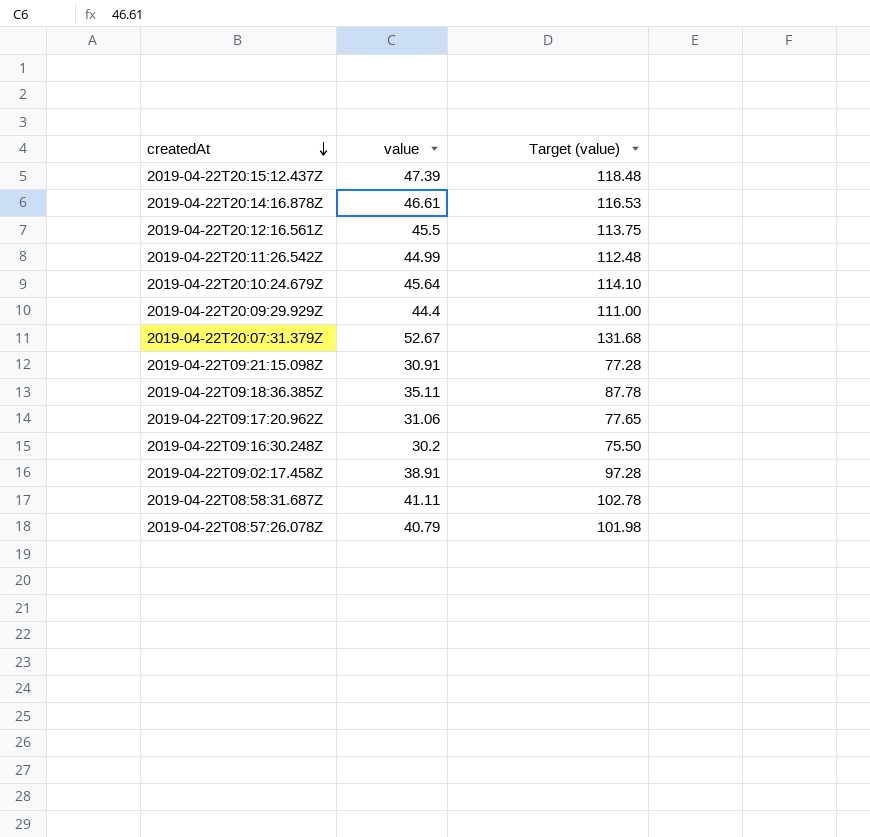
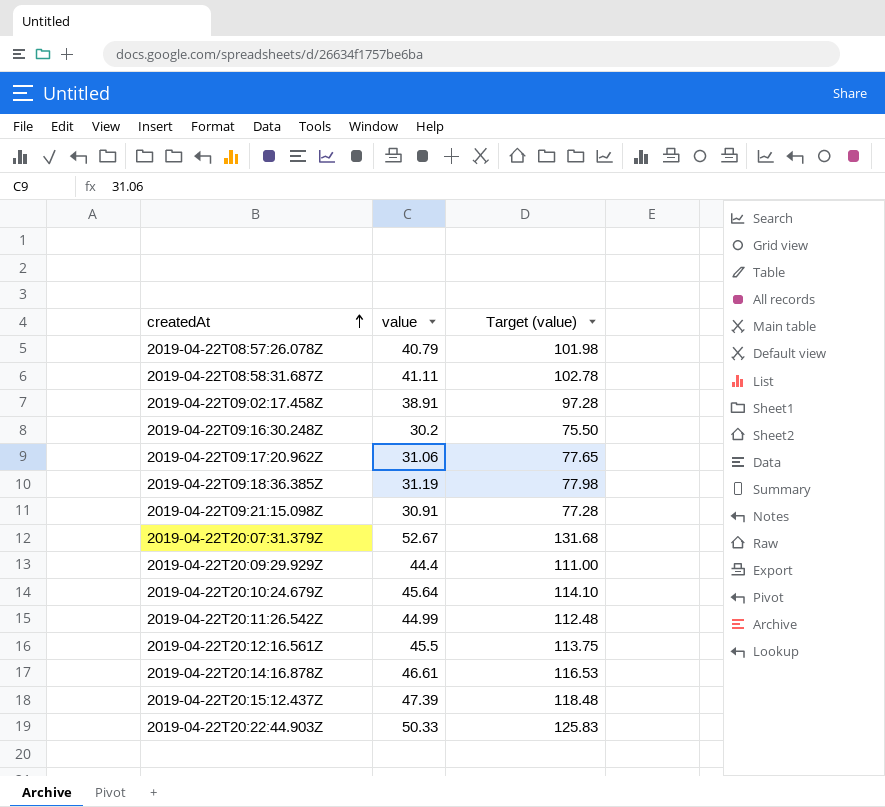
row order: createdAt descending -> createdAt ascending
2019-04-22T09:18:36.385Z | value: 35.11 -> 31.19
2019-04-22T09:18:36.385Z | Target (value): 87.78 -> 77.98
row 2019-04-22T20:22:44.903Z: none -> 50.33 | 125.83

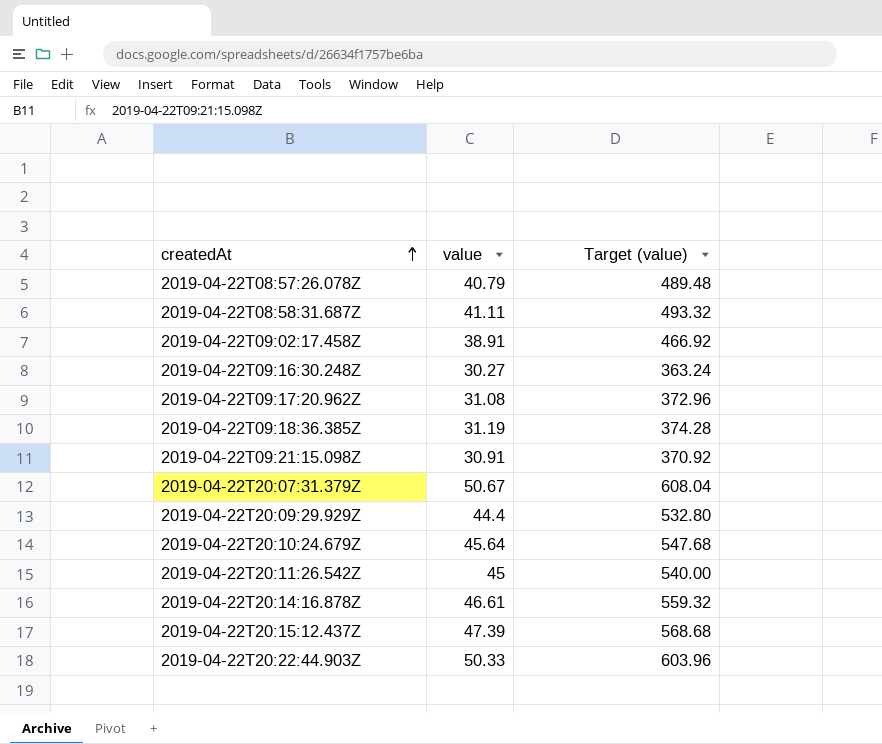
column Target (value) | formula: [value] * 2.5 -> [value] * 12
row 2019-04-22T20:12:16.561Z: 45.5 | 113.75 -> none
2019-04-22T09:16:30.248Z | value: 30.2 -> 30.27
2019-04-22T09:17:20.962Z | value: 31.06 -> 31.08
2019-04-22T20:07:31.379Z | value: 52.67 -> 50.67
2019-04-22T20:11:26.542Z | value: 44.99 -> 45

